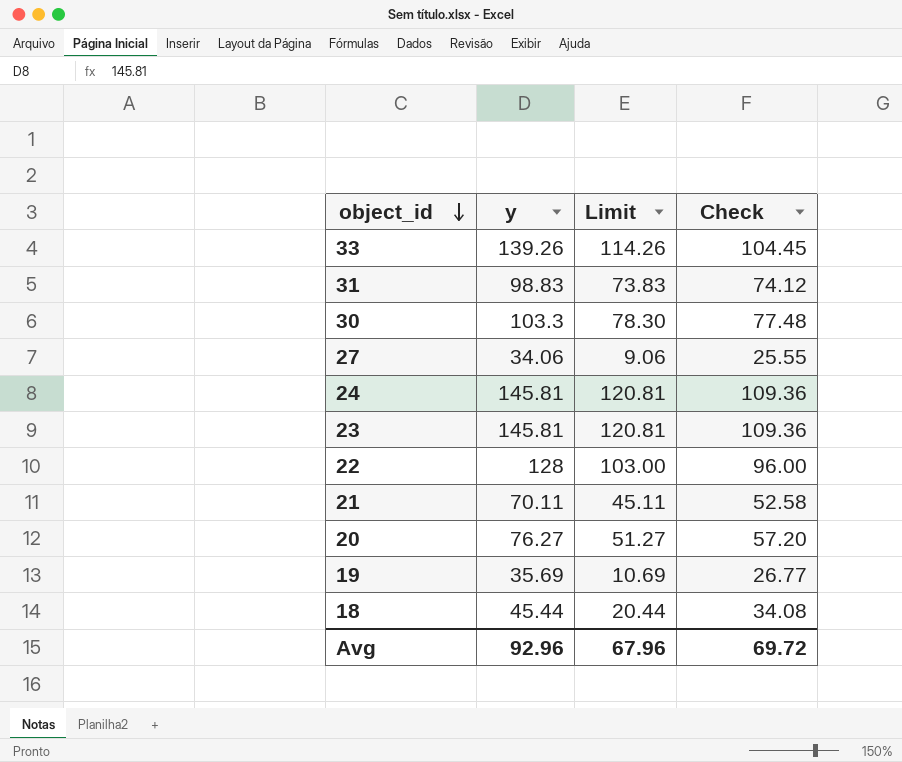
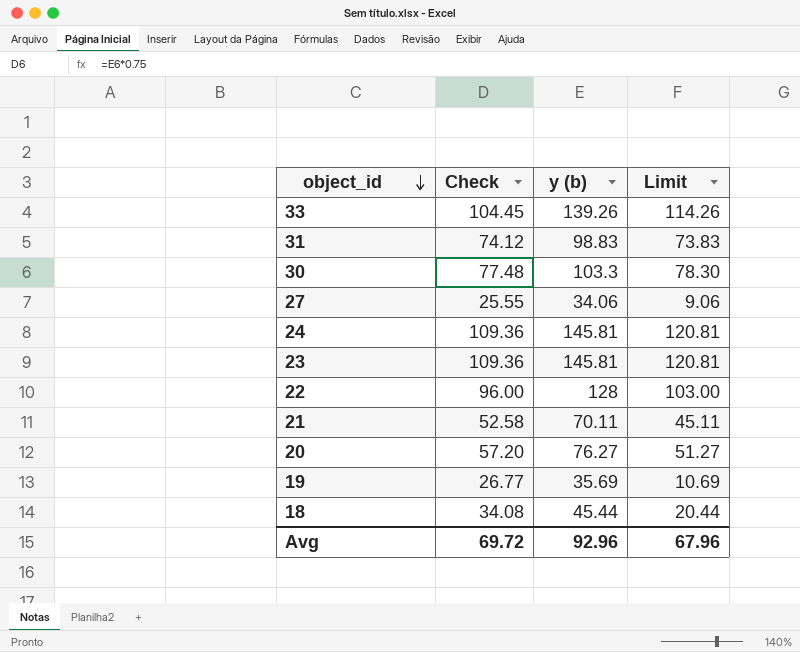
column Check | position: 4 -> 2
column name: y -> y (b)

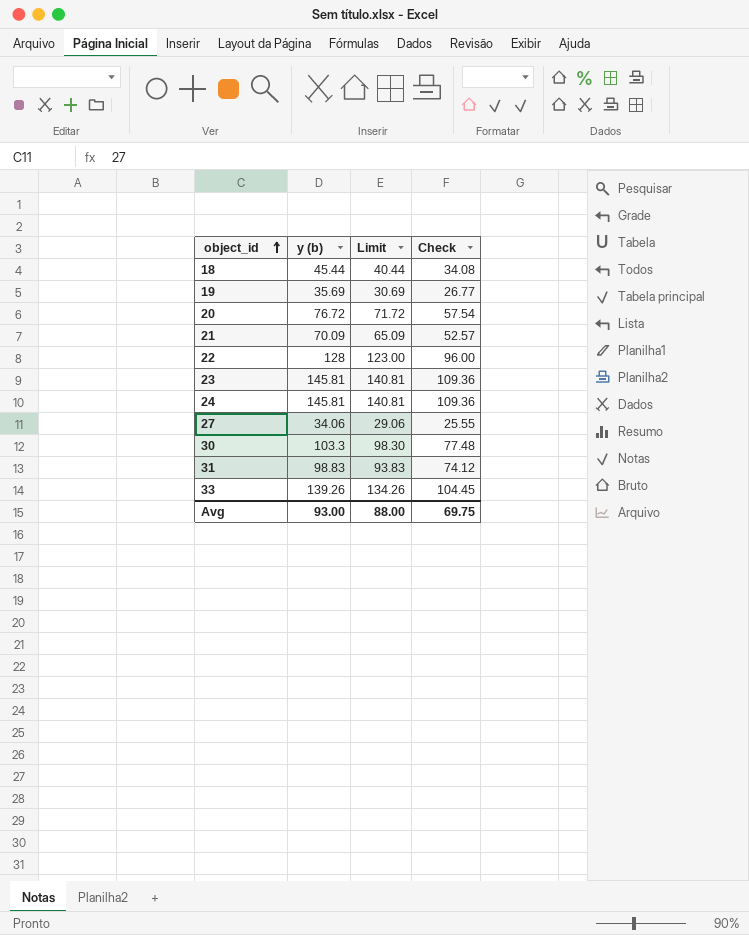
row order: object_id descending -> object_id ascending
column Limit | formula: [y (b)] - 25 -> [y (b)] - 5
column Check | position: 2 -> 4
20 | y (b): 76.27 -> 76.72
20 | Check: 57.20 -> 57.54
21 | y (b): 70.11 -> 70.09
21 | Check: 52.58 -> 52.57
Avg | y (b): 92.96 -> 93.00
Avg | Limit: 67.96 -> 88.00
Avg | Check: 69.72 -> 69.75

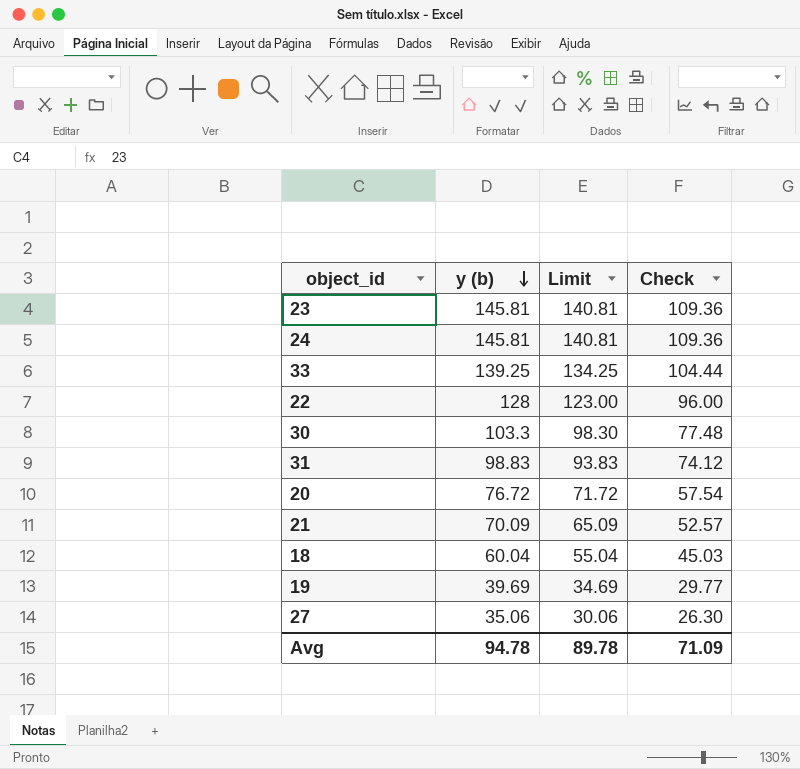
row order: object_id ascending -> y (b) descending
33 | y (b): 139.26 -> 139.25
33 | Limit: 134.26 -> 134.25
33 | Check: 104.45 -> 104.44
18 | y (b): 45.44 -> 60.04
18 | Limit: 40.44 -> 55.04
18 | Check: 34.08 -> 45.03
19 | y (b): 35.69 -> 39.69
19 | Limit: 30.69 -> 34.69
19 | Check: 26.77 -> 29.77
27 | y (b): 34.06 -> 35.06
27 | Limit: 29.06 -> 30.06
27 | Check: 25.55 -> 26.30
Avg | y (b): 93.00 -> 94.78
Avg | Limit: 88.00 -> 89.78
Avg | Check: 69.75 -> 71.09

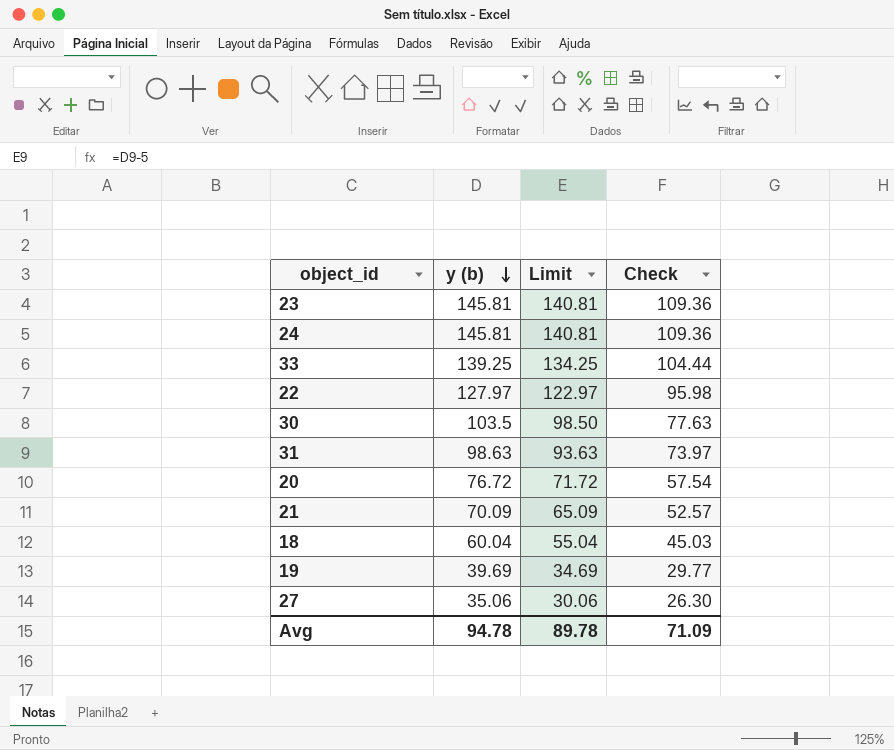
22 | y (b): 128 -> 127.97
22 | Limit: 123.00 -> 122.97
22 | Check: 96.00 -> 95.98
30 | y (b): 103.3 -> 103.5
30 | Limit: 98.30 -> 98.50
30 | Check: 77.48 -> 77.63
31 | y (b): 98.83 -> 98.63
31 | Limit: 93.83 -> 93.63
31 | Check: 74.12 -> 73.97

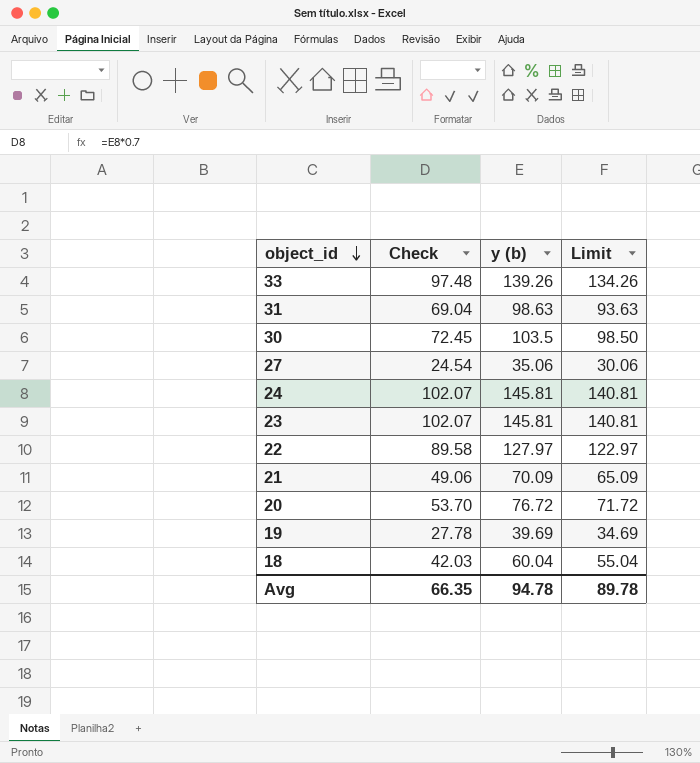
row order: y (b) descending -> object_id descending
column Check | formula: [y (b)] * 0.75 -> [y (b)] * 0.7
column Check | position: 4 -> 2
33 | y (b): 139.25 -> 139.26
33 | Limit: 134.25 -> 134.26
Avg | Check: 71.09 -> 66.35

